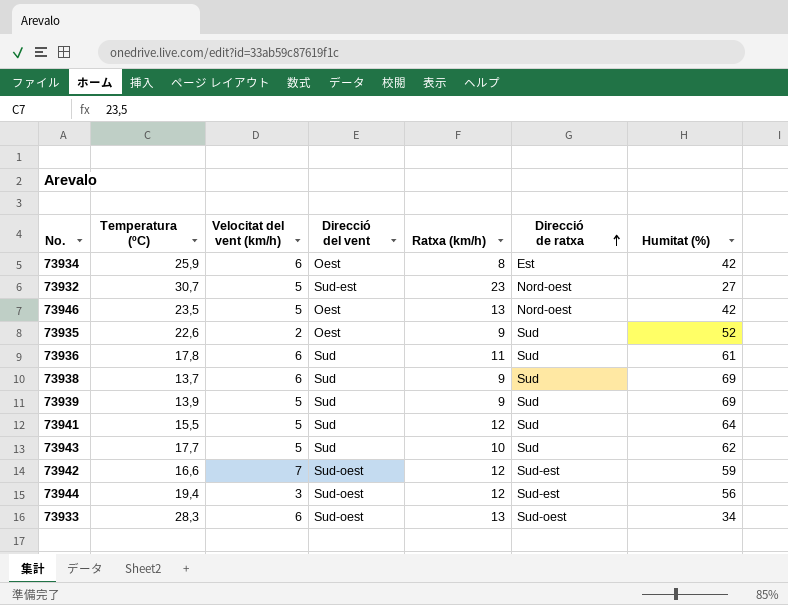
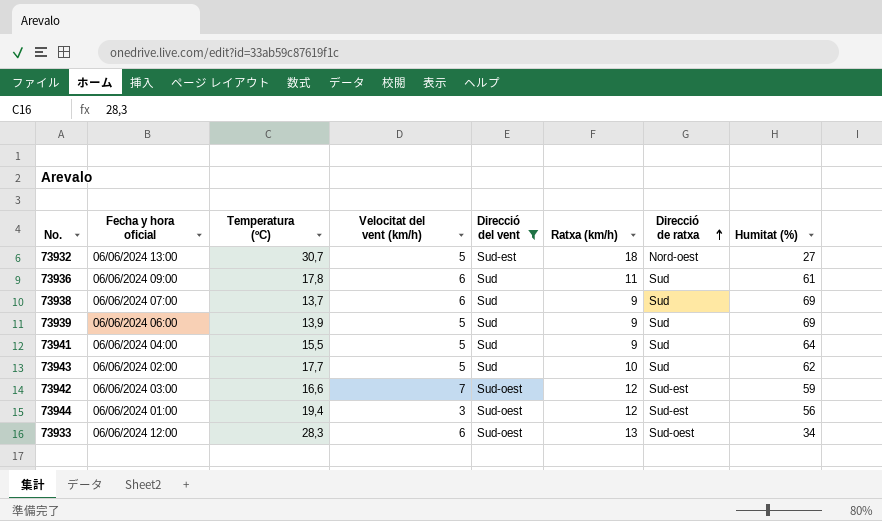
filter: none -> Direcció del vent != Oest
column Fecha y hora oficial | position: none -> 2
73932 | Ratxa (km/h): 23 -> 18
73941 | Ratxa (km/h): 12 -> 9

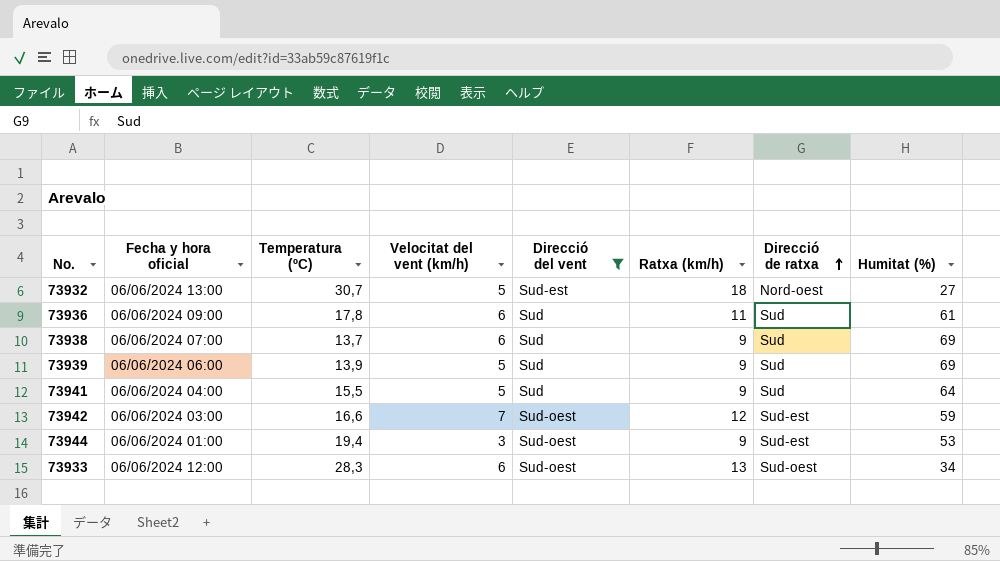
row 73943: 06/06/2024 02:00 | 17,7 | 5 | Sud | 10 | Sud | 62 -> none
73944 | Ratxa (km/h): 12 -> 9
73944 | Humitat (%): 56 -> 53

